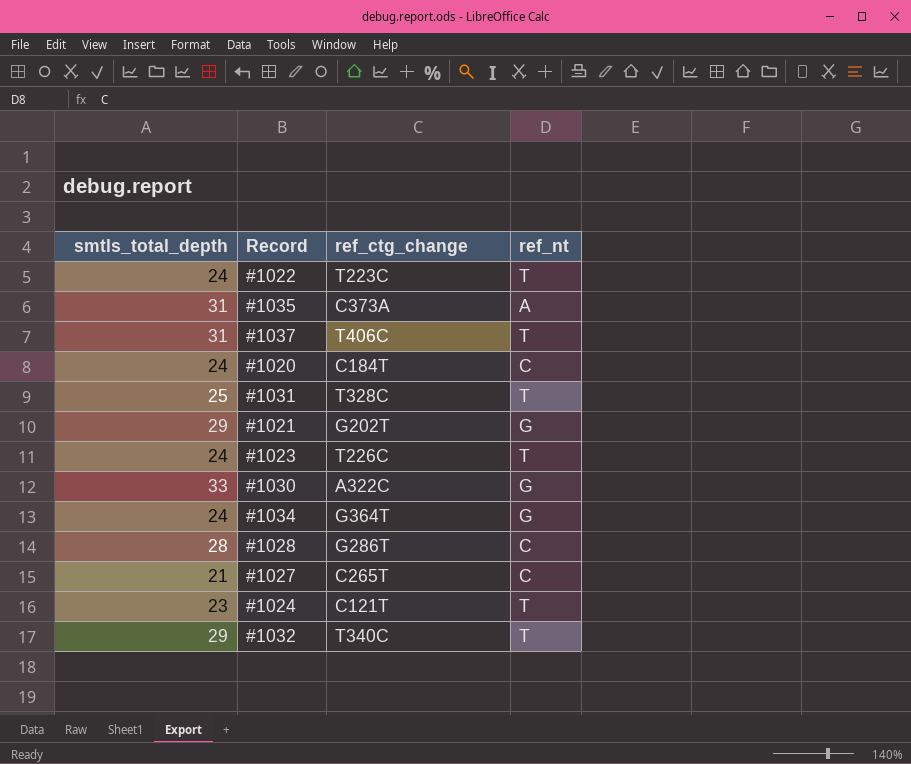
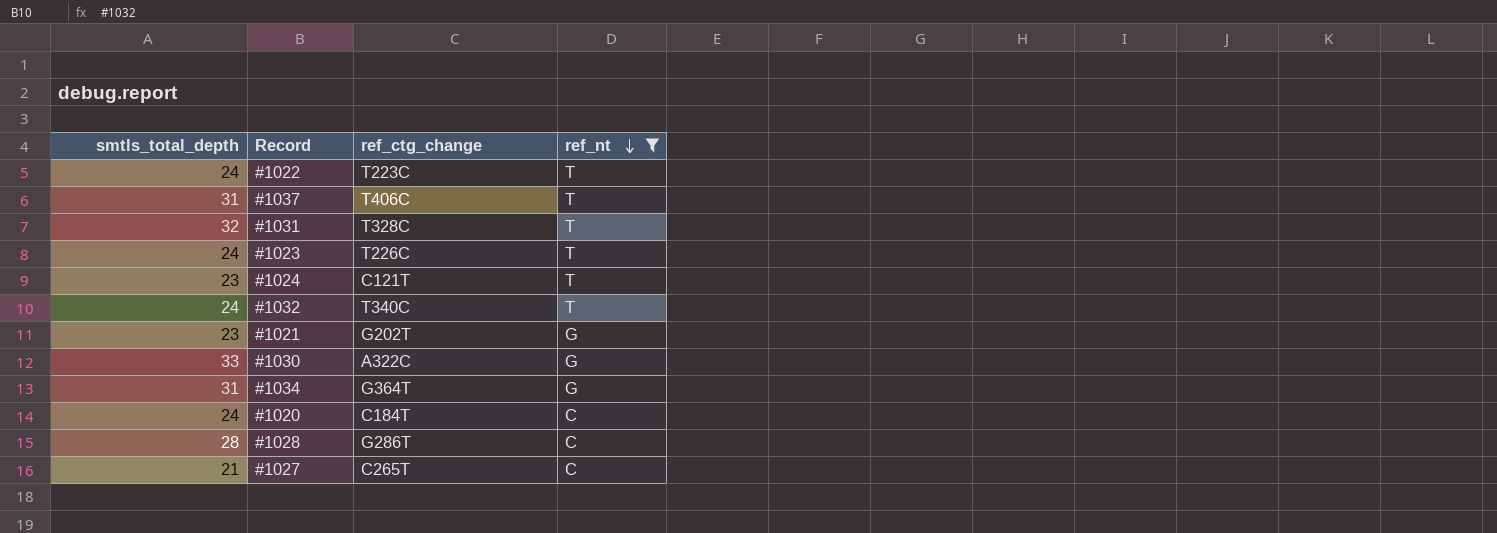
filter: none -> ref_nt != A
row order: none -> ref_nt descending
#1031 | smtls_total_depth: 25 -> 32
#1032 | smtls_total_depth: 29 -> 24
#1021 | smtls_total_depth: 29 -> 23
#1034 | smtls_total_depth: 24 -> 31

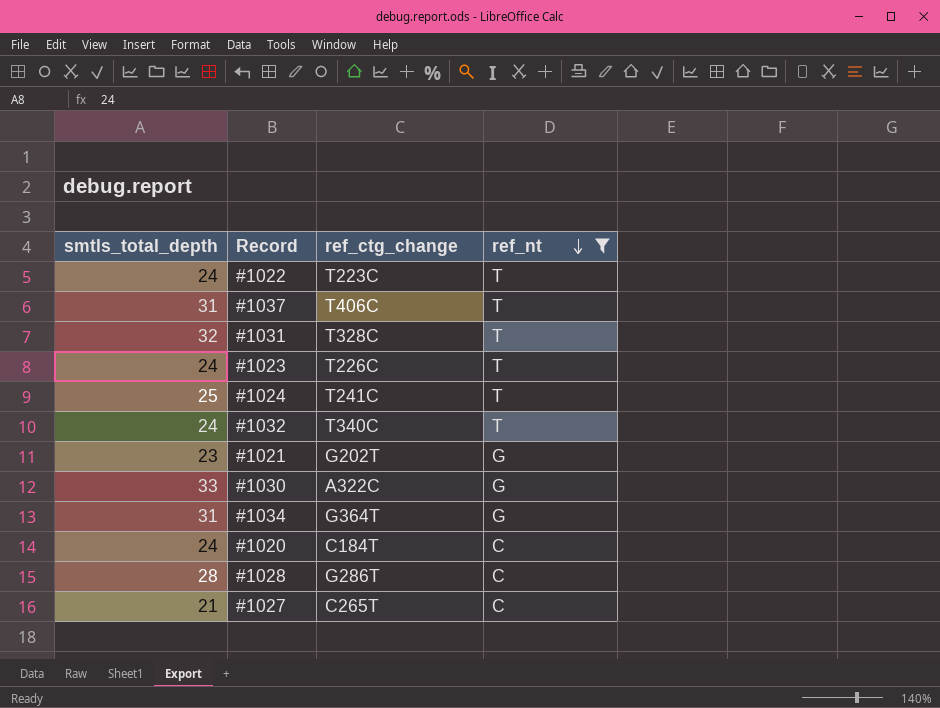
#1024 | smtls_total_depth: 23 -> 25
#1024 | ref_ctg_change: C121T -> T241C

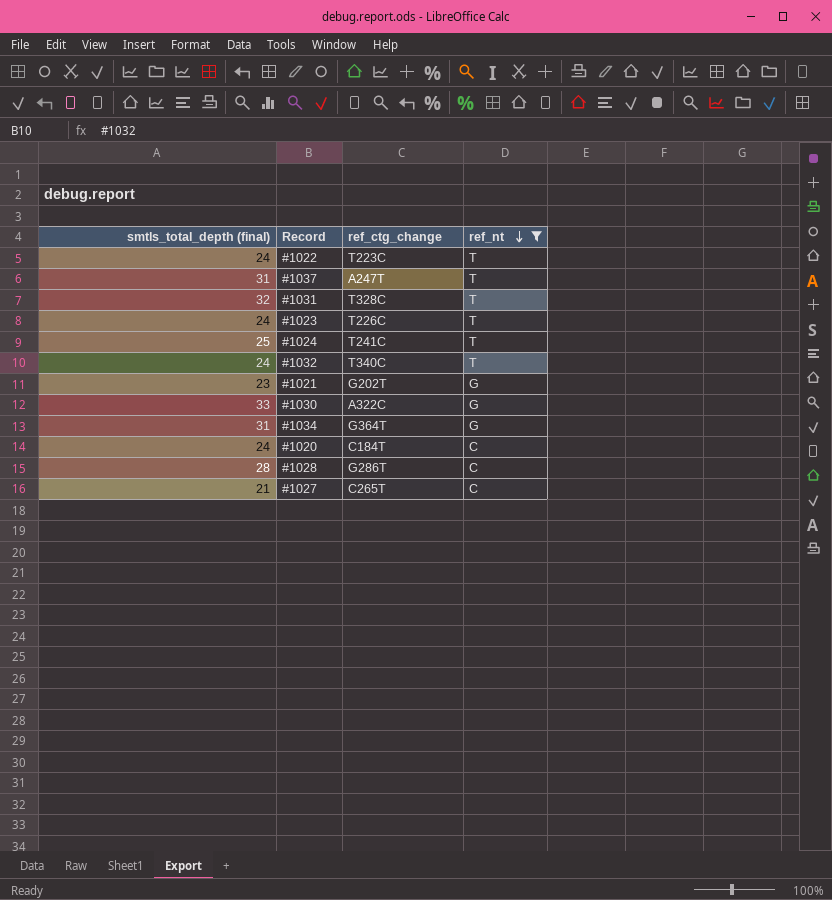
column name: smtls_total_depth -> smtls_total_depth (final)
#1037 | ref_ctg_change: T406C -> A247T

